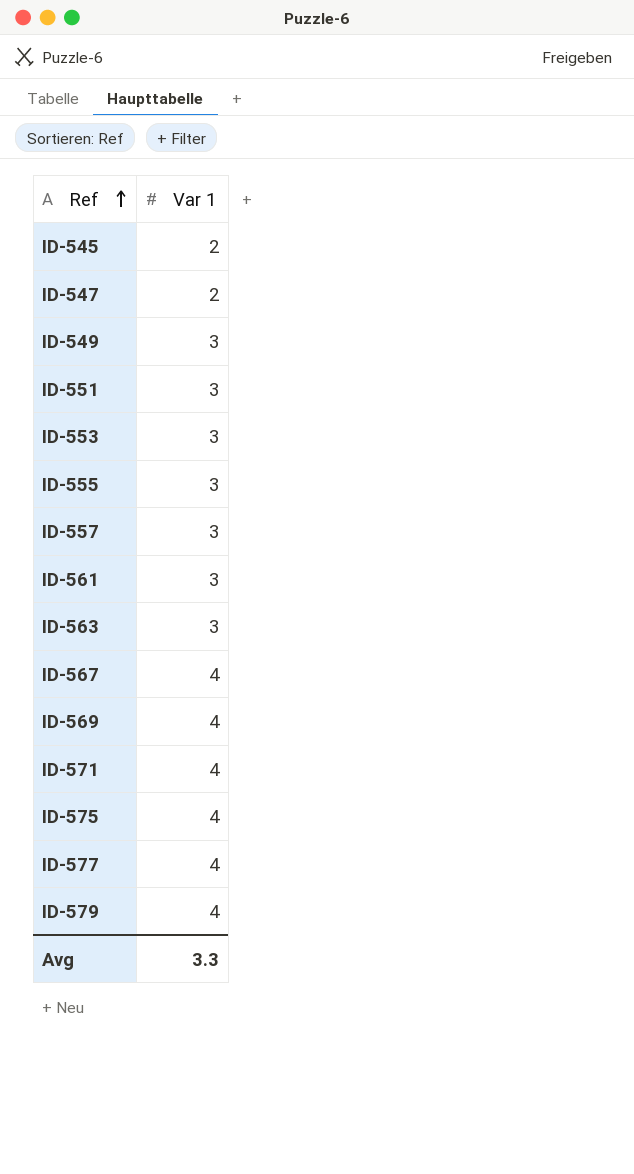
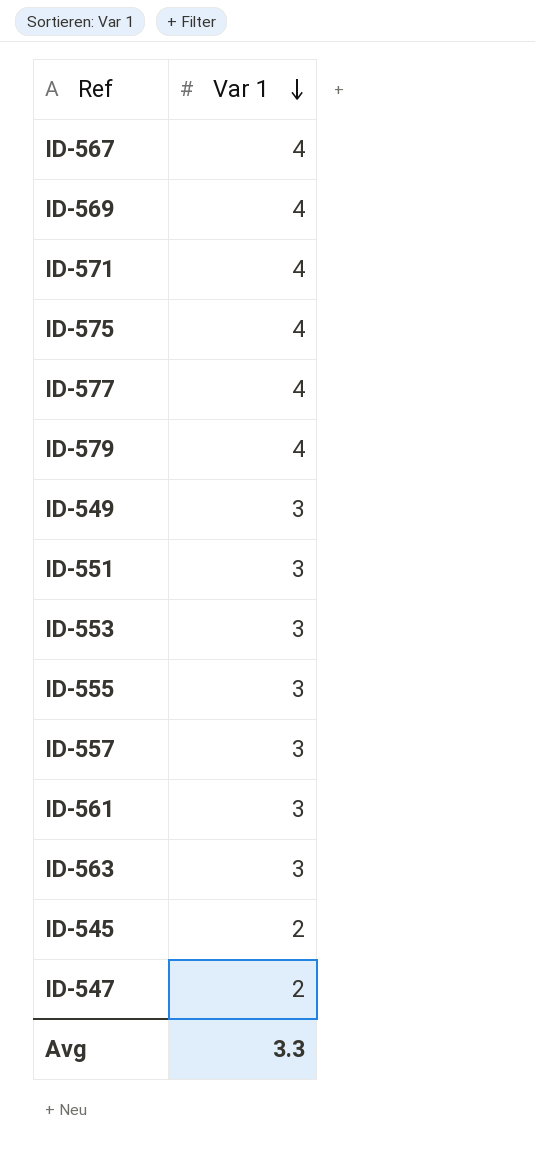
row order: Ref ascending -> Var 1 descending

